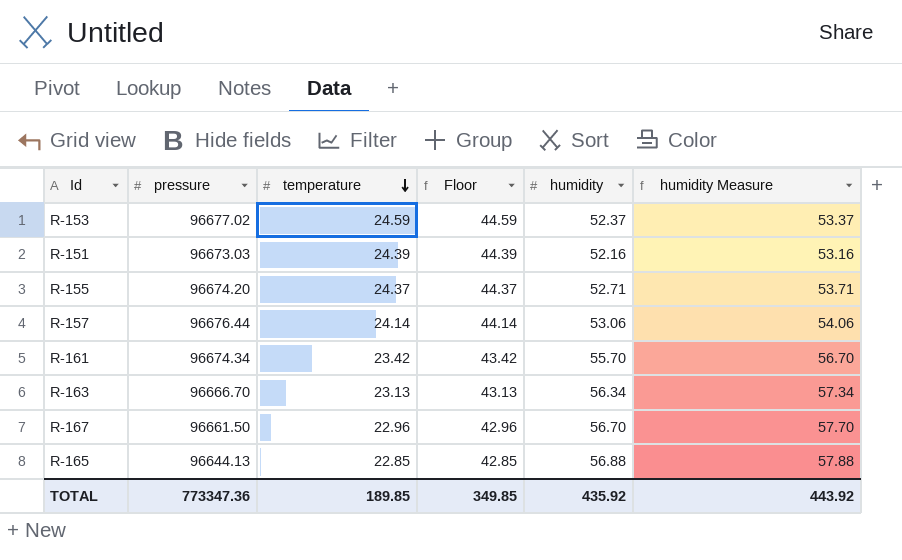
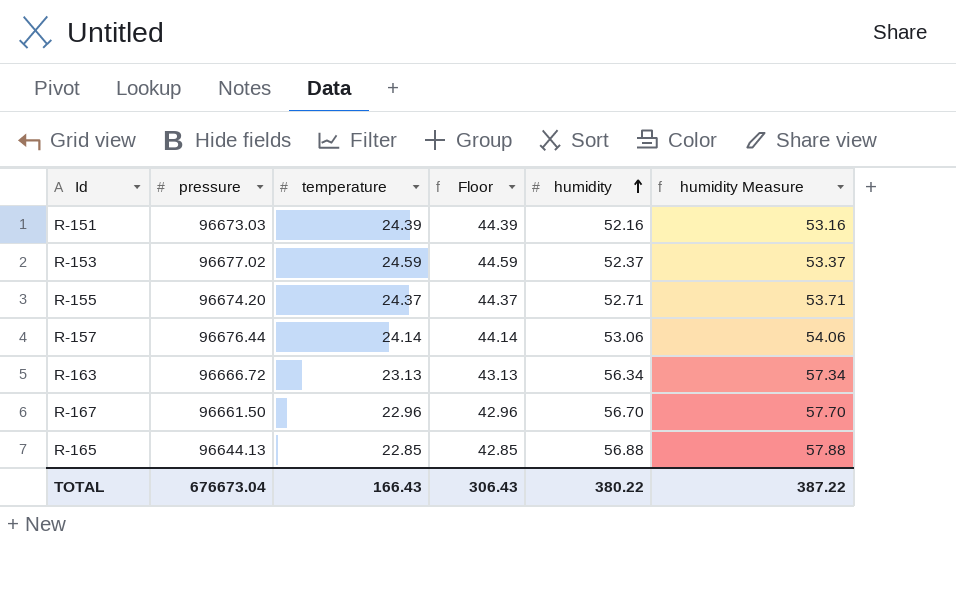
row order: temperature descending -> humidity ascending
row R-161: 96674.34 | 23.42 | 43.42 | 55.70 | 56.70 -> none
R-163 | pressure: 96666.70 -> 96666.72
TOTAL | pressure: 773347.36 -> 676673.04
TOTAL | temperature: 189.85 -> 166.43
TOTAL | Floor: 349.85 -> 306.43
TOTAL | humidity: 435.92 -> 380.22
TOTAL | humidity Measure: 443.92 -> 387.22

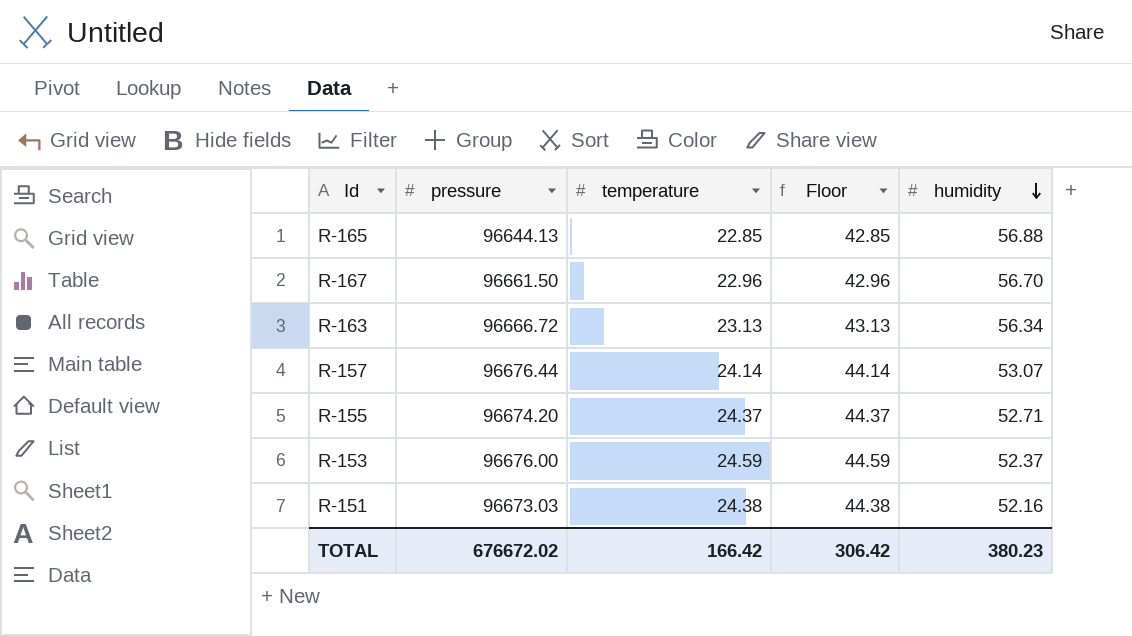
row order: humidity ascending -> humidity descending
column humidity Measure | formula: [humidity] + 1 -> none
R-157 | humidity: 53.06 -> 53.07
R-153 | pressure: 96677.02 -> 96676.00
R-151 | temperature: 24.39 -> 24.38
R-151 | Floor: 44.39 -> 44.38
TOTAL | pressure: 676673.04 -> 676672.02
TOTAL | temperature: 166.43 -> 166.42
TOTAL | Floor: 306.43 -> 306.42
TOTAL | humidity: 380.22 -> 380.23

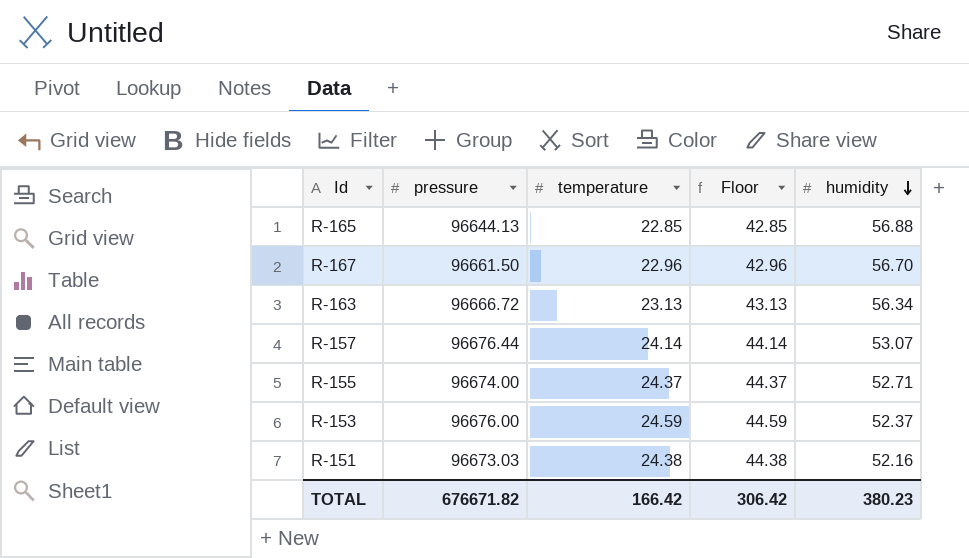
R-155 | pressure: 96674.20 -> 96674.00
TOTAL | pressure: 676672.02 -> 676671.82

